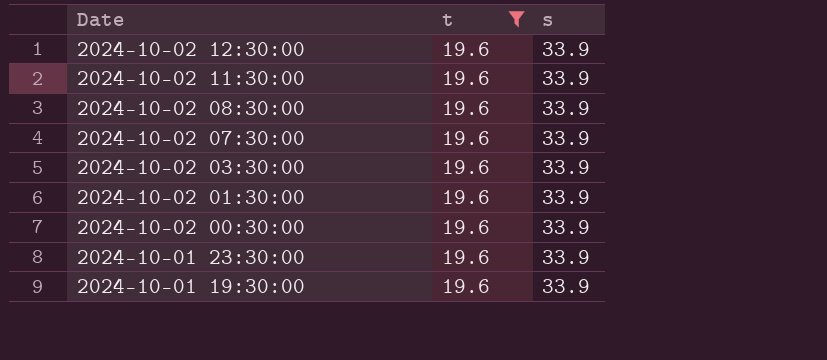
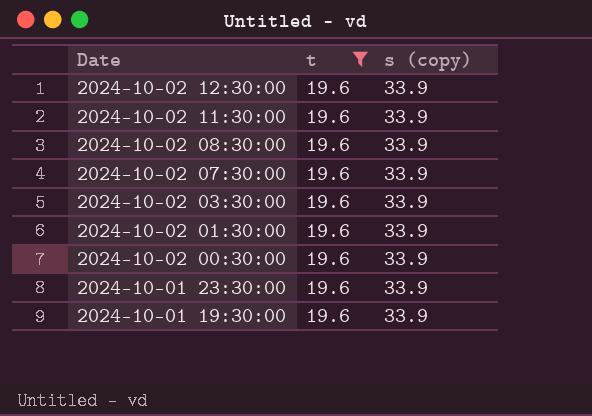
column name: s -> s (copy)

